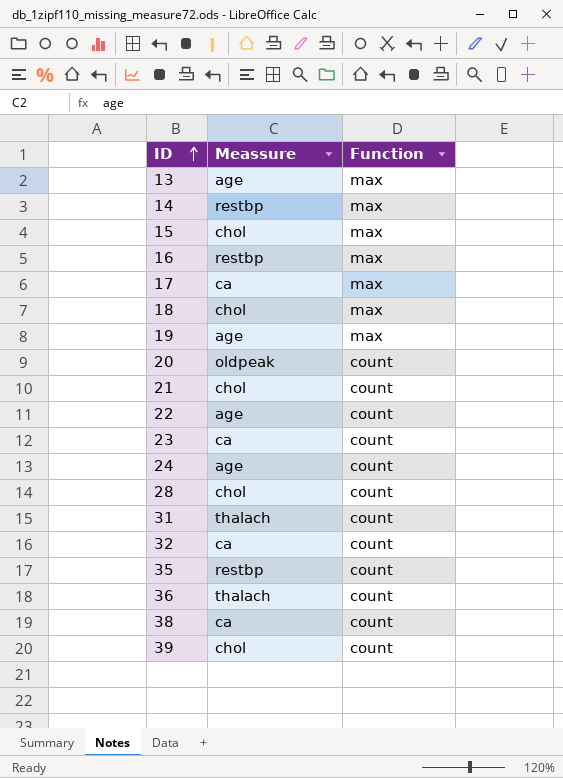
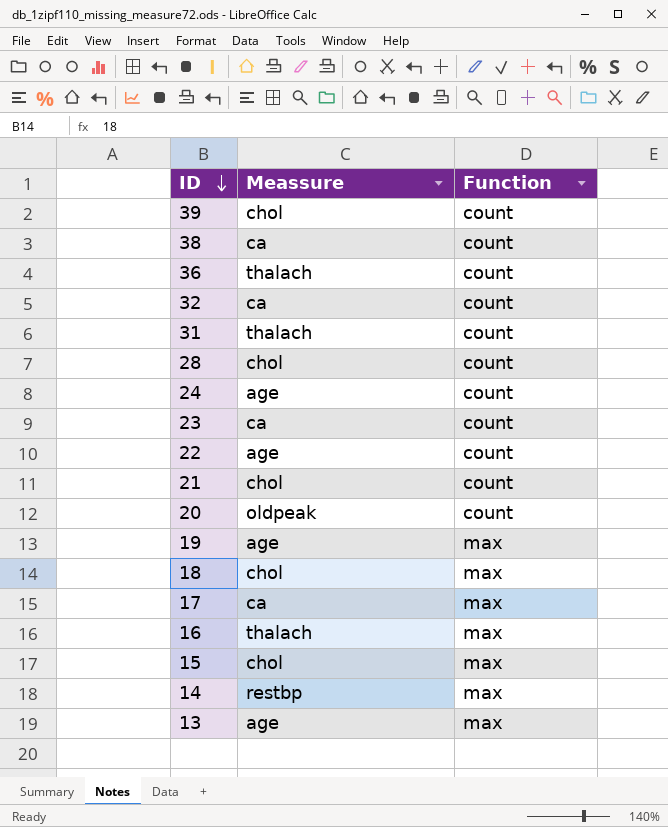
row order: ID ascending -> ID descending
row 35: restbp | count -> none
16 | Meassure: restbp -> thalach

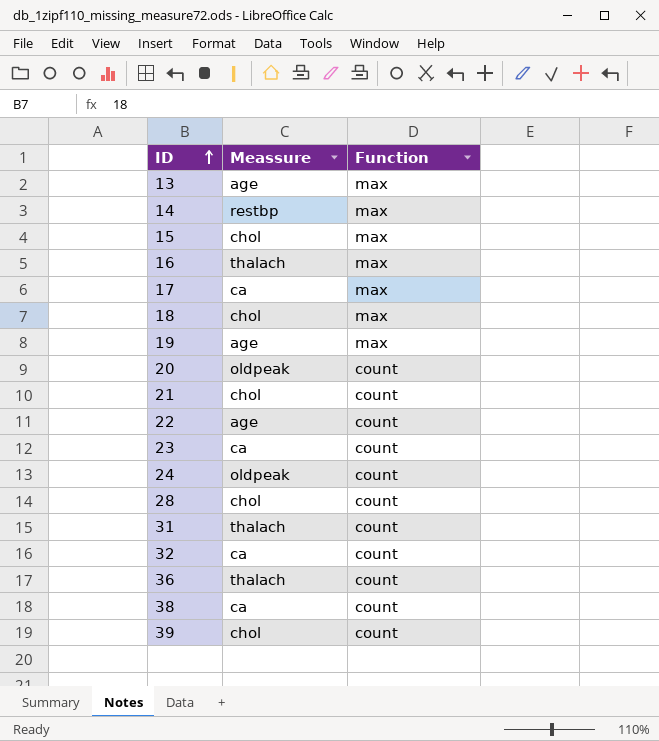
row order: ID descending -> ID ascending
24 | Meassure: age -> oldpeak

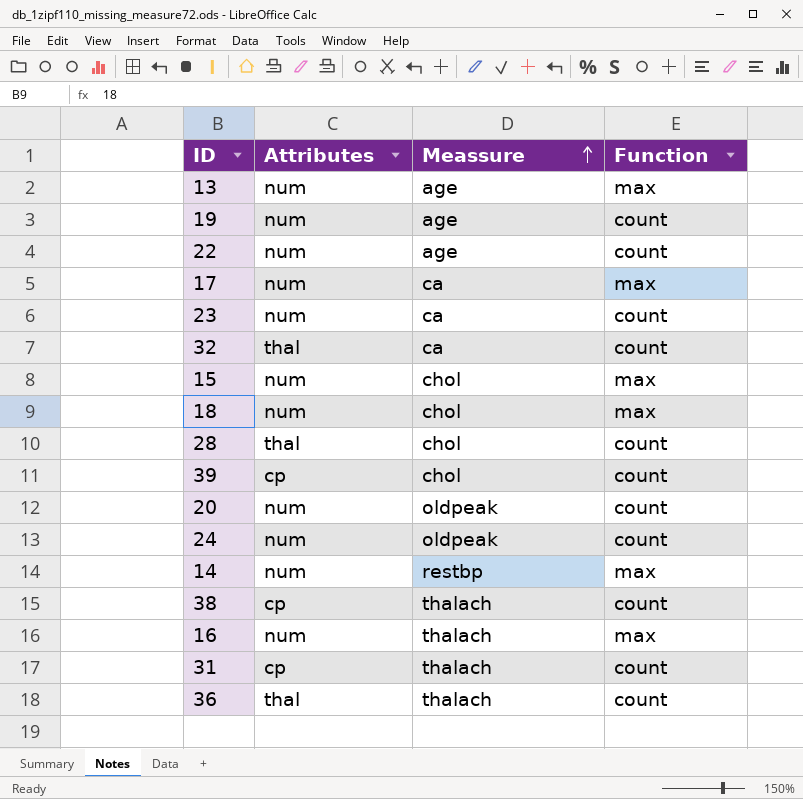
row order: ID ascending -> Meassure ascending
column Attributes | position: none -> 2
row 21: chol | count -> none
19 | Function: max -> count
38 | Meassure: ca -> thalach

